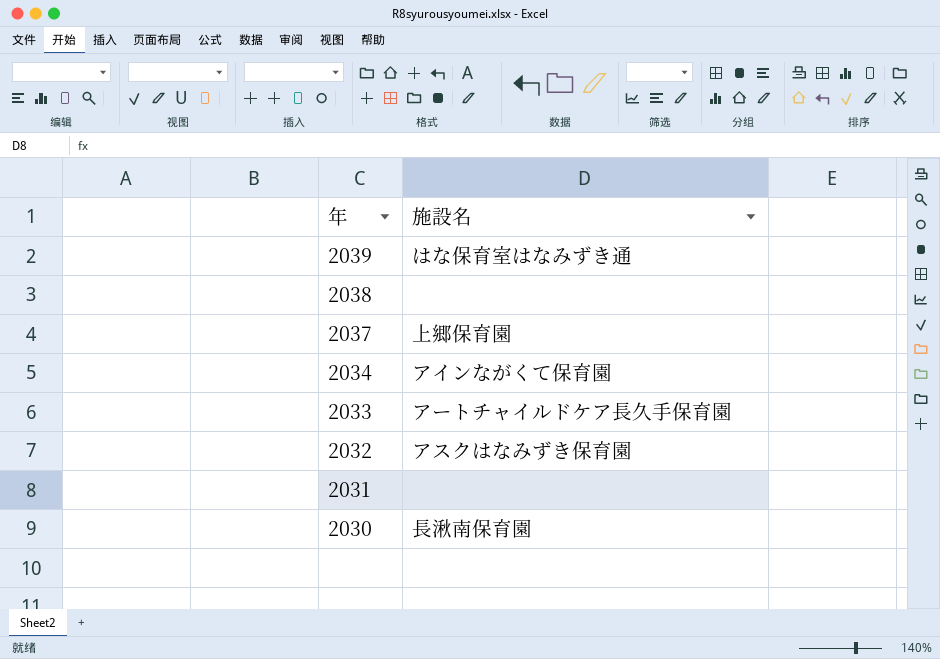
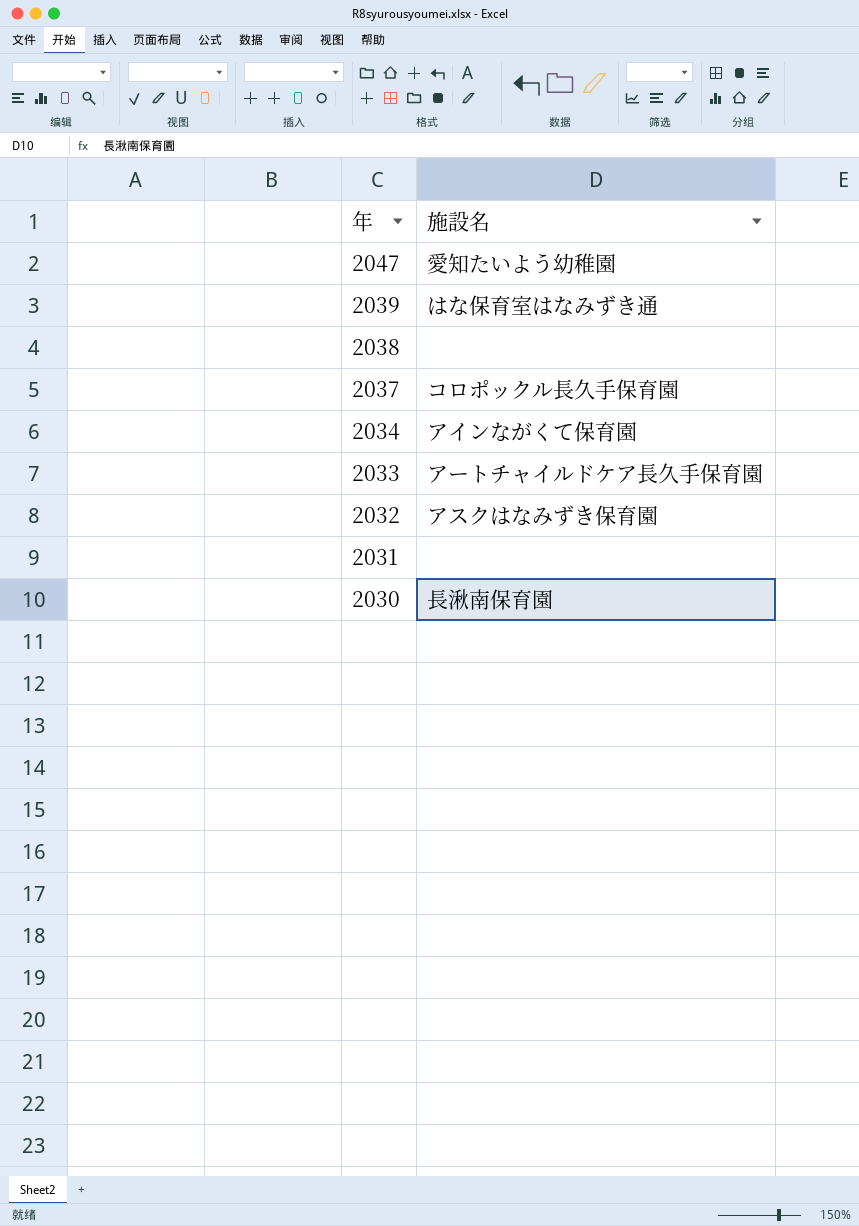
row 2047: none -> 愛知たいよう幼稚園
2037 | 施設名: 上郷保育園 -> コロポックル長久手保育園

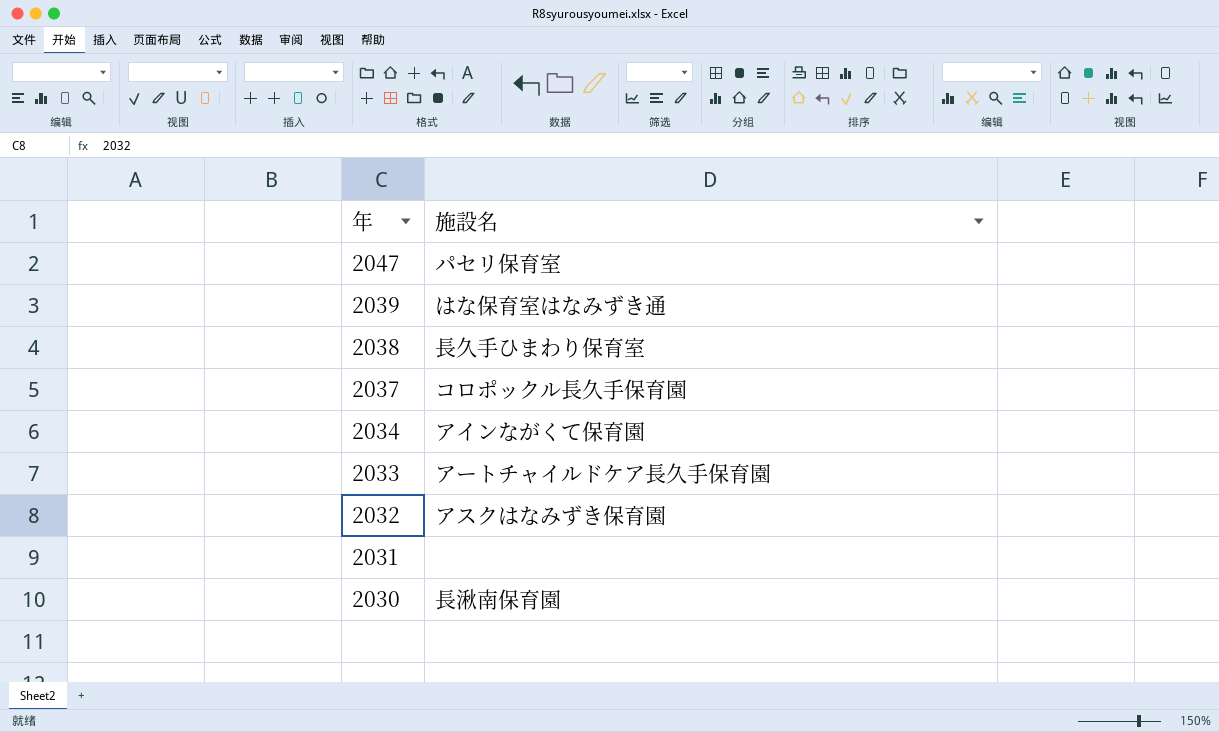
2047 | 施設名: 愛知たいよう幼稚園 -> パセリ保育室
2038 | 施設名: none -> 長久手ひまわり保育室

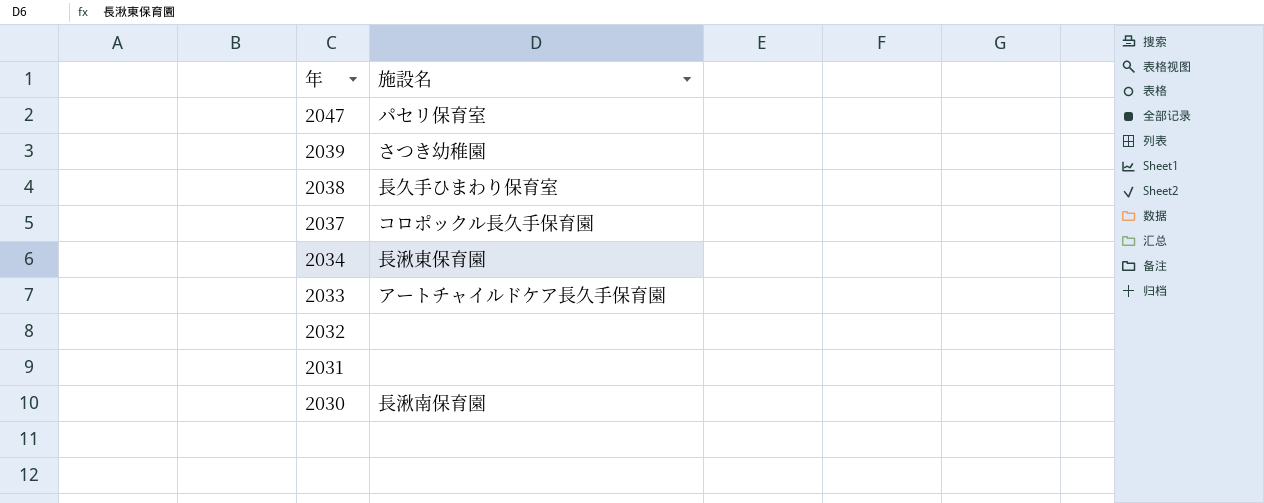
2039 | 施設名: はな保育室はなみずき通 -> さつき幼稚園
2034 | 施設名: アインながくて保育園 -> 長湫東保育園
2032 | 施設名: アスクはなみずき保育園 -> none

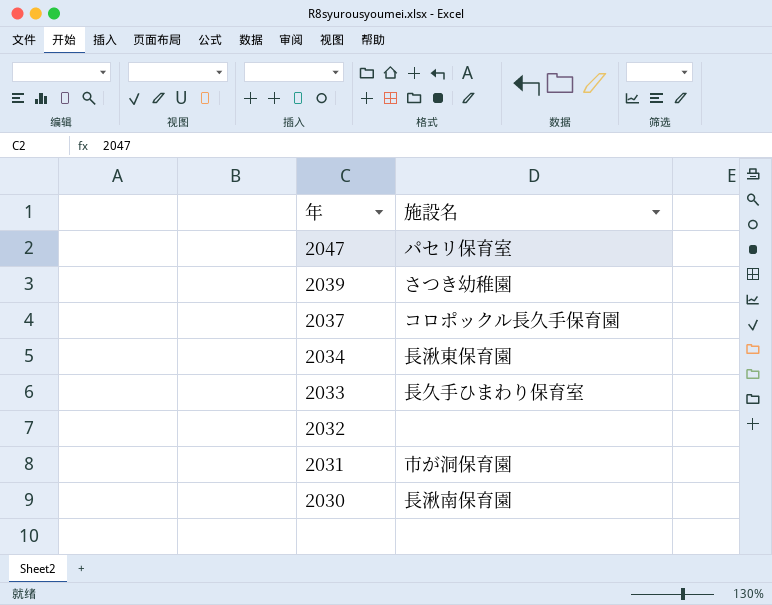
row 2038: 長久手ひまわり保育室 -> none
2033 | 施設名: アートチャイルドケア長久手保育園 -> 長久手ひまわり保育室
2031 | 施設名: none -> 市が洞保育園

